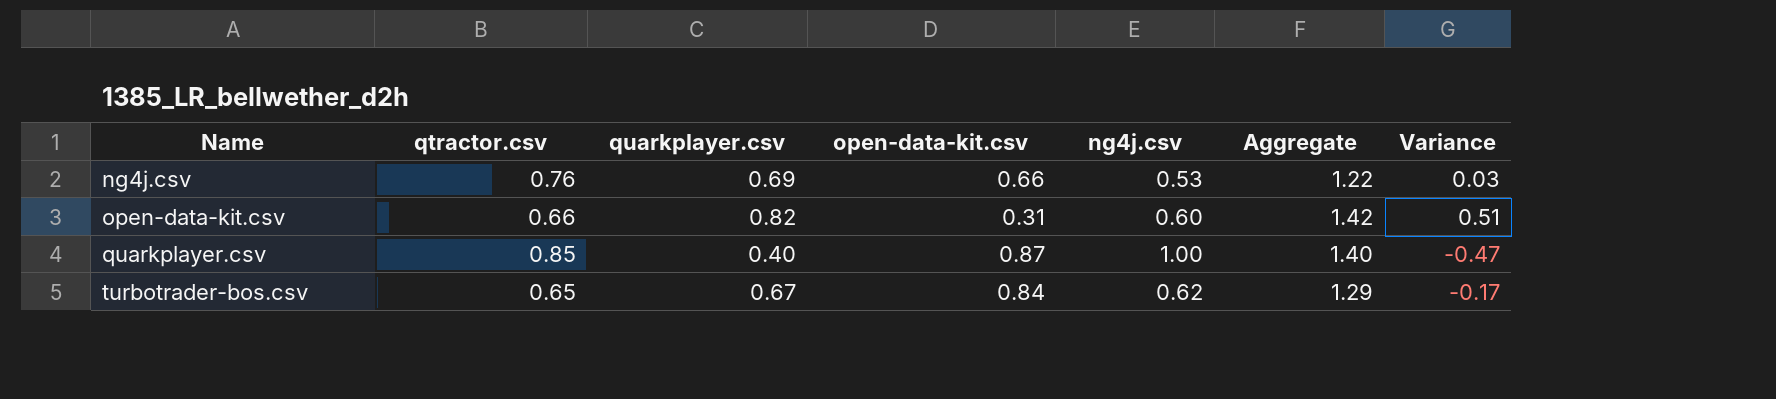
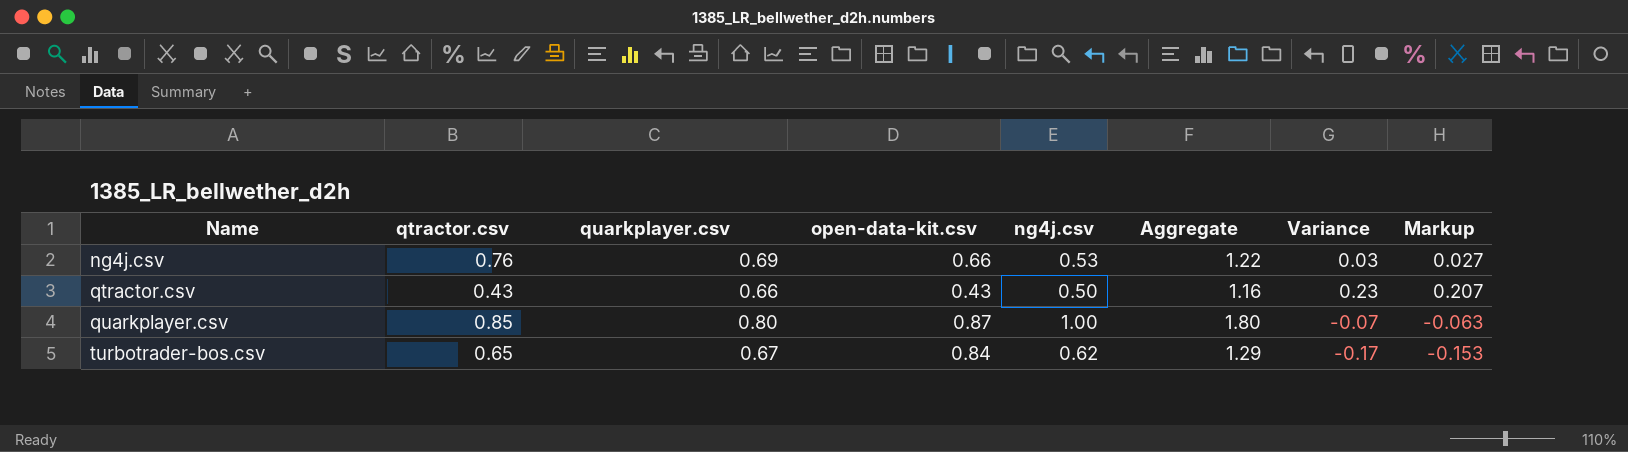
column Markup | formula: none -> [Variance] * 0.9
row open-data-kit.csv: 0.66 | 0.82 | 0.31 | 0.60 | 1.42 | 0.51 -> none
row qtractor.csv: none -> 0.43 | 0.66 | 0.43 | 0.50 | 1.16 | 0.23 | 0.207
quarkplayer.csv | quarkplayer.csv: 0.40 -> 0.80
quarkplayer.csv | Aggregate: 1.40 -> 1.80
quarkplayer.csv | Variance: -0.47 -> -0.07

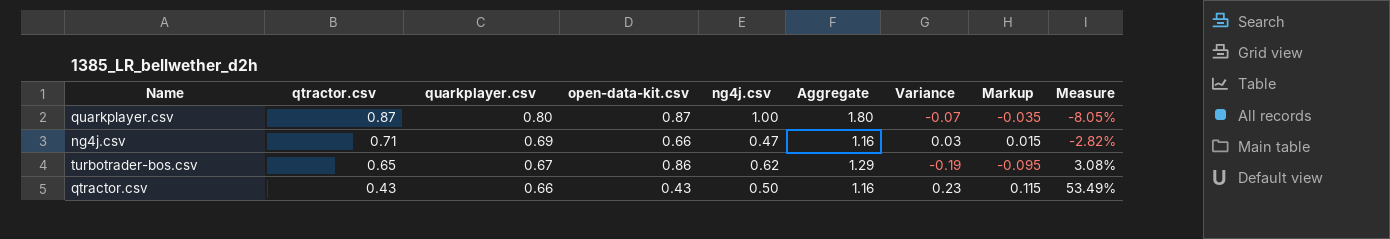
row order: Name ascending -> qtractor.csv descending
column Markup | formula: [Variance] * 0.9 -> [Variance] * 0.5
column Measure | formula: none -> ([quarkplayer.csv] - [qtractor.csv]) / [qtractor.csv]
quarkplayer.csv | qtractor.csv: 0.85 -> 0.87
ng4j.csv | qtractor.csv: 0.76 -> 0.71
ng4j.csv | ng4j.csv: 0.53 -> 0.47
ng4j.csv | Aggregate: 1.22 -> 1.16
turbotrader-bos.csv | open-data-kit.csv: 0.84 -> 0.86
turbotrader-bos.csv | Variance: -0.17 -> -0.19

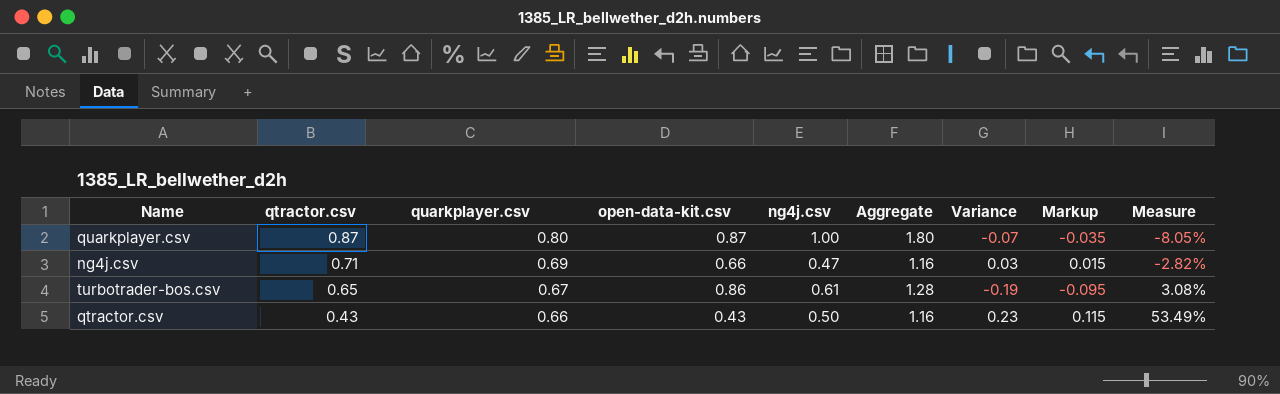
turbotrader-bos.csv | ng4j.csv: 0.62 -> 0.61
turbotrader-bos.csv | Aggregate: 1.29 -> 1.28

